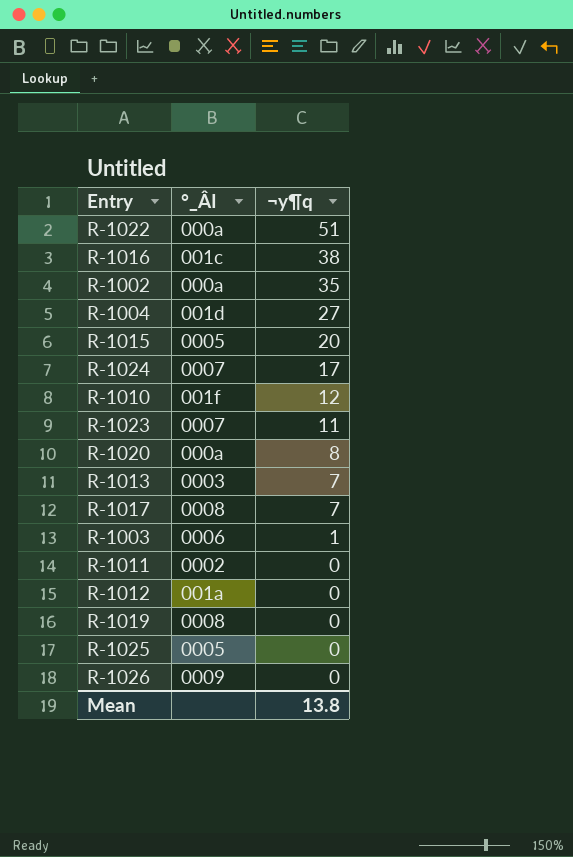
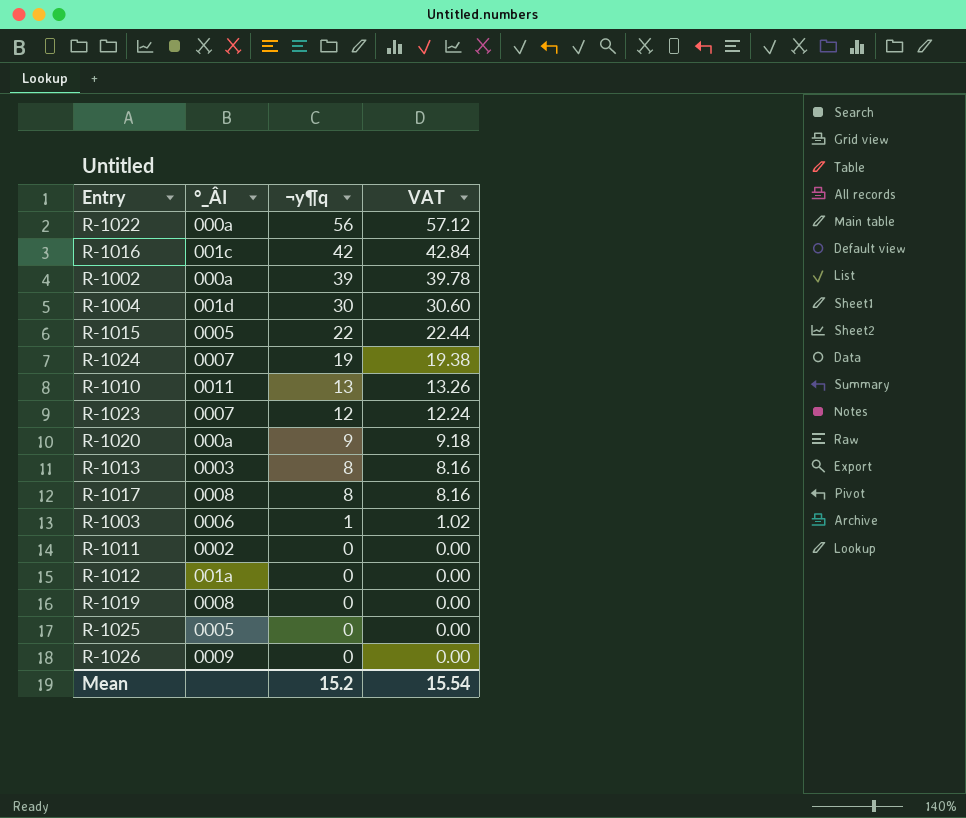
column VAT | formula: none -> [¬y¶q] * 1.02
R-1022 | ¬y¶q: 51 -> 56
R-1016 | ¬y¶q: 38 -> 42
R-1002 | ¬y¶q: 35 -> 39
R-1004 | ¬y¶q: 27 -> 30
R-1015 | ¬y¶q: 20 -> 22
R-1024 | ¬y¶q: 17 -> 19
R-1010 | °_ÂI: 001f -> 0011
R-1010 | ¬y¶q: 12 -> 13
R-1023 | ¬y¶q: 11 -> 12
R-1020 | ¬y¶q: 8 -> 9
R-1013 | ¬y¶q: 7 -> 8
R-1017 | ¬y¶q: 7 -> 8
Mean | ¬y¶q: 13.8 -> 15.2

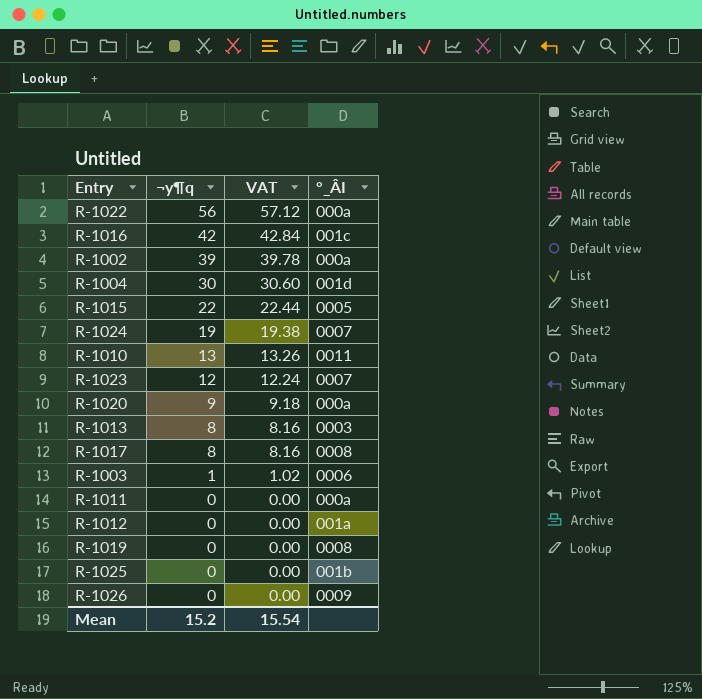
column °_ÂI | position: 2 -> 4
R-1011 | °_ÂI: 0002 -> 000a
R-1025 | °_ÂI: 0005 -> 001b

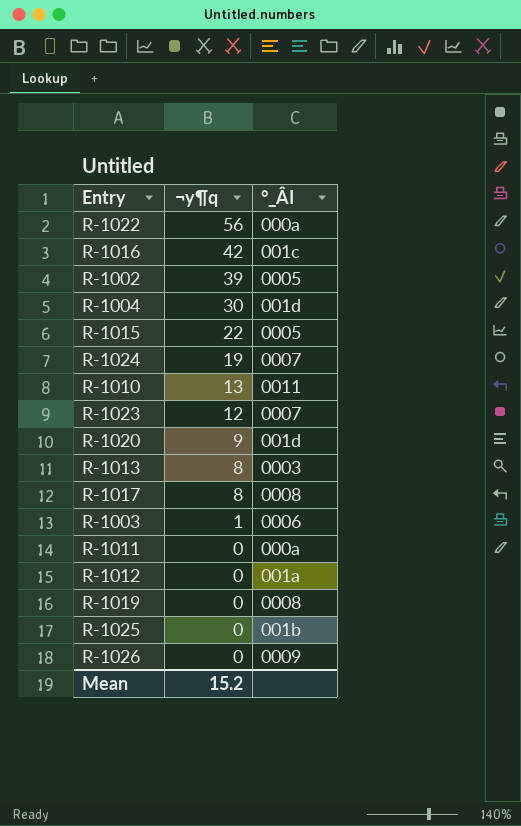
column VAT | formula: [¬y¶q] * 1.02 -> none
R-1002 | °_ÂI: 000a -> 0005
R-1020 | °_ÂI: 000a -> 001d

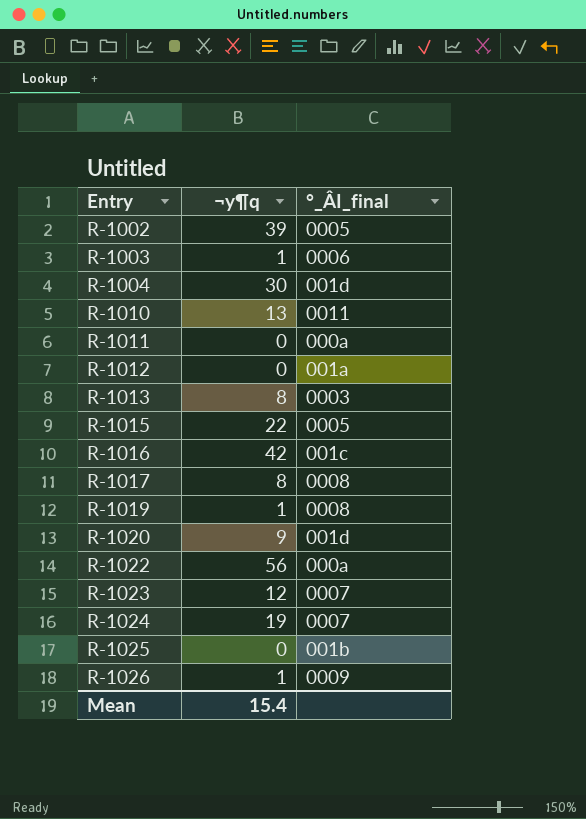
row order: ¬y¶q descending -> Entry ascending
column name: °_ÂI -> °_ÂI_final
R-1019 | ¬y¶q: 0 -> 1
R-1026 | ¬y¶q: 0 -> 1
Mean | ¬y¶q: 15.2 -> 15.4

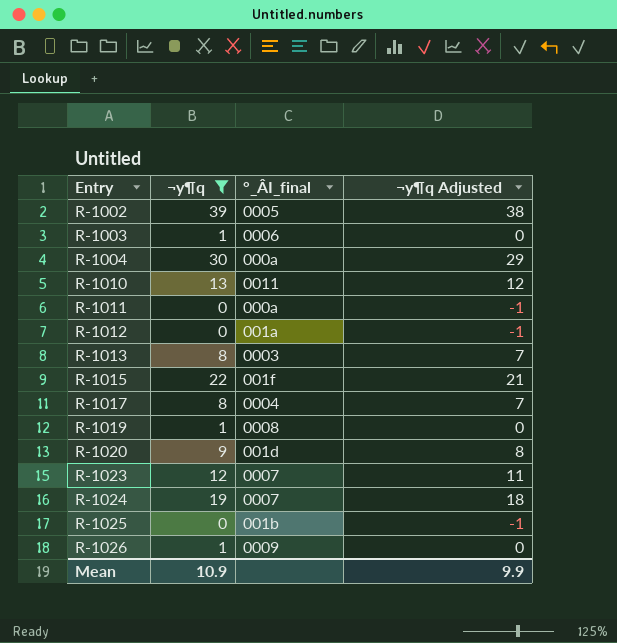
filter: none -> ¬y¶q <= 39
column ¬y¶q Adjusted | formula: none -> [¬y¶q] - 1
R-1004 | °_ÂI_final: 001d -> 000a
R-1015 | °_ÂI_final: 0005 -> 001f
R-1017 | °_ÂI_final: 0008 -> 0004
Mean | ¬y¶q: 15.4 -> 10.9

